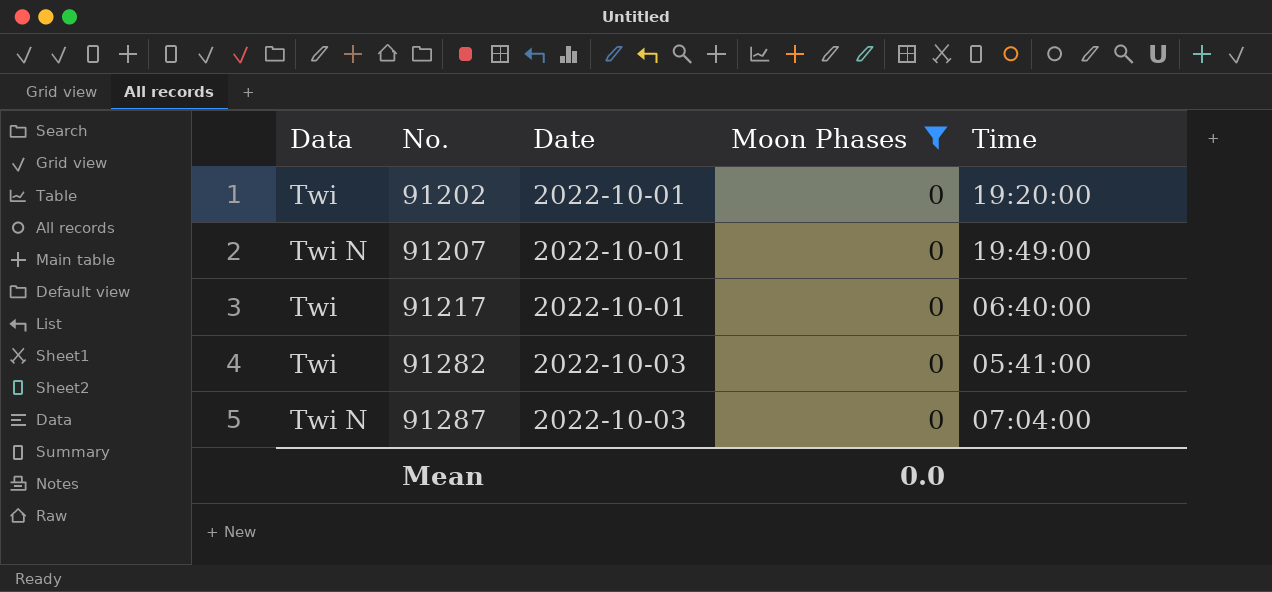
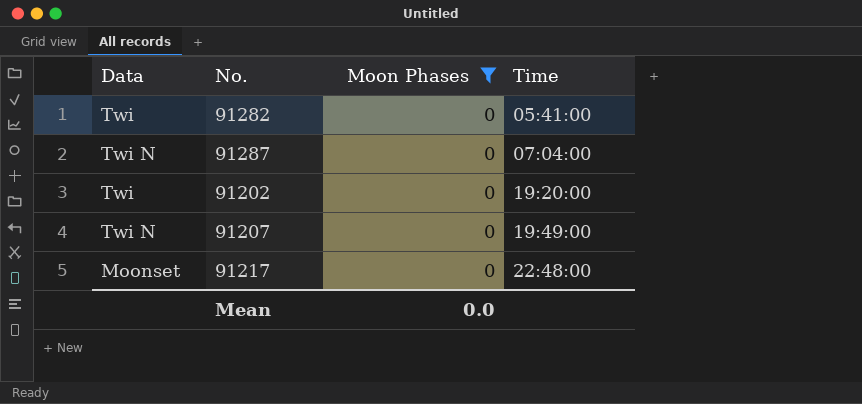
row order: No. ascending -> Time ascending
column Date | position: 3 -> none
91217 | Data: Twi -> Moonset
91217 | Time: 06:40:00 -> 22:48:00

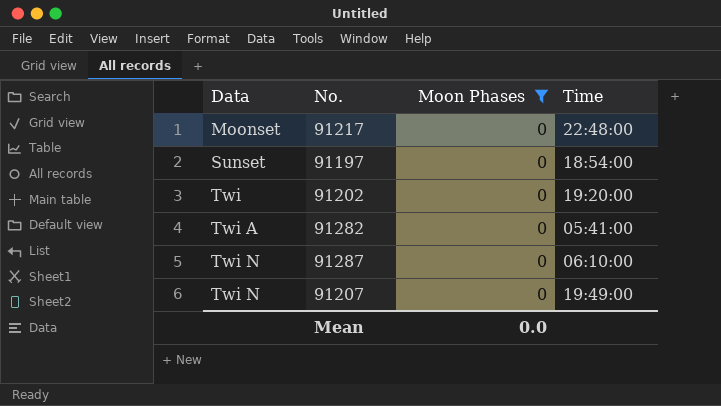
row order: Time ascending -> Data ascending
row 91197: none -> Sunset | 0 | 18:54:00
91282 | Data: Twi -> Twi A
91287 | Time: 07:04:00 -> 06:10:00

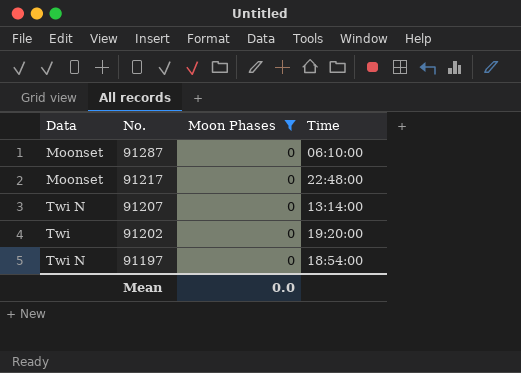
row order: Data ascending -> No. descending
row 91282: Twi A | 0 | 05:41:00 -> none
91287 | Data: Twi N -> Moonset
91207 | Time: 19:49:00 -> 13:14:00
91197 | Data: Sunset -> Twi N

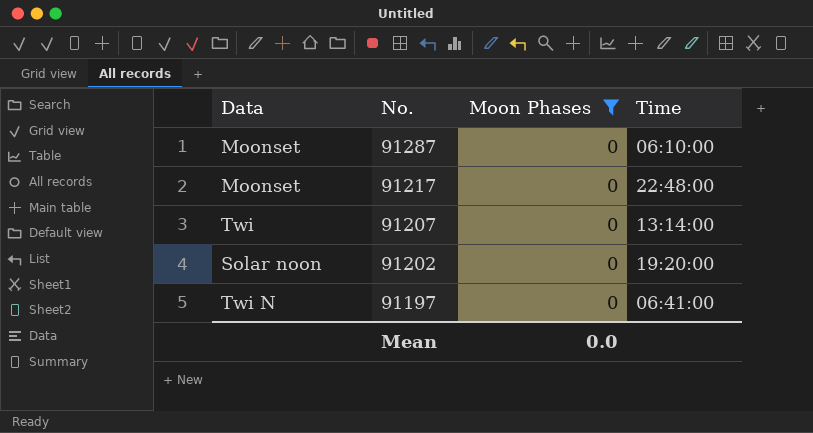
91207 | Data: Twi N -> Twi
91202 | Data: Twi -> Solar noon
91197 | Time: 18:54:00 -> 06:41:00

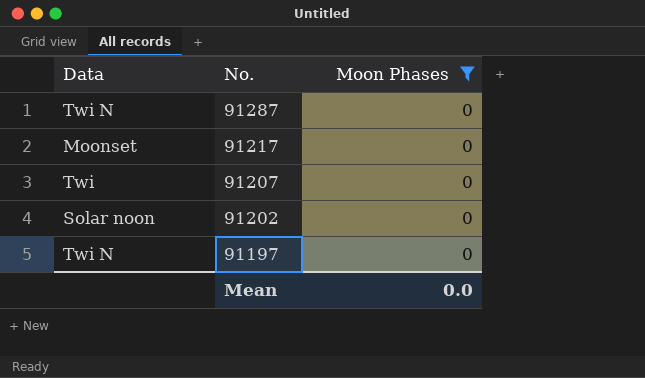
column Time | position: 4 -> none
91287 | Data: Moonset -> Twi N

